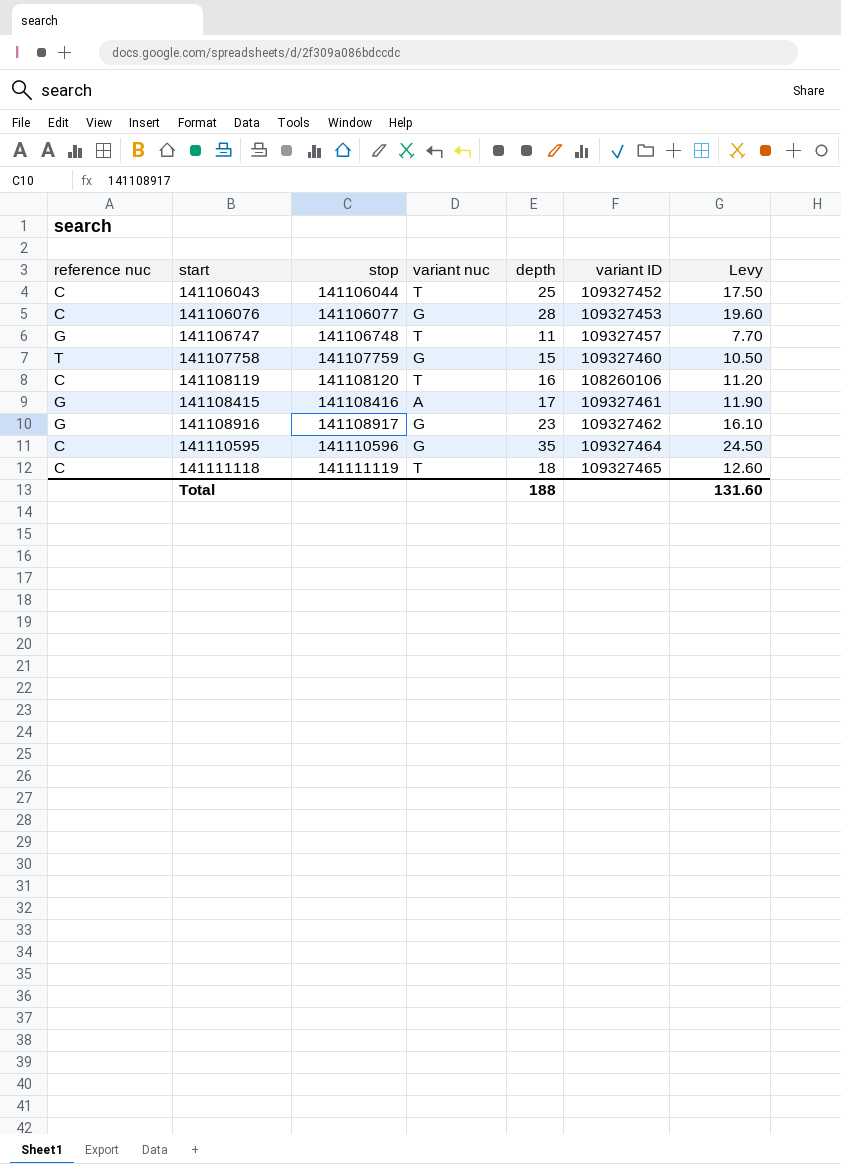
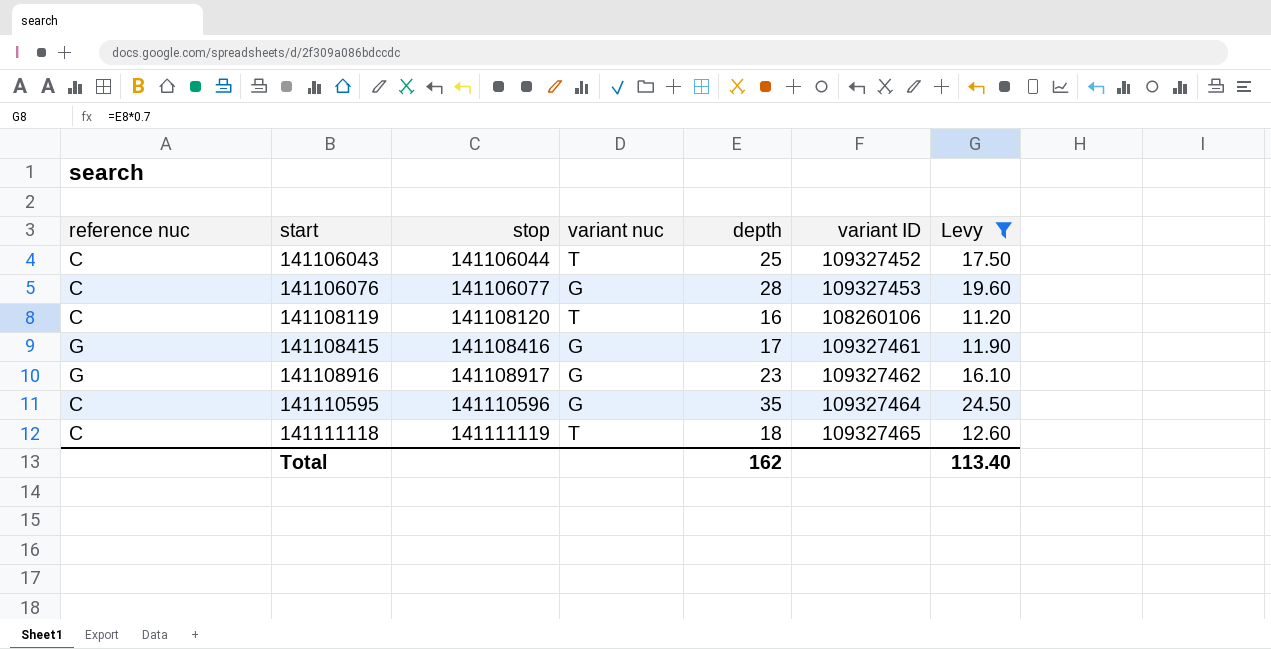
filter: none -> Levy >= 11.20
141108415 | variant nuc: A -> G
Total | depth: 188 -> 162
Total | Levy: 131.60 -> 113.40

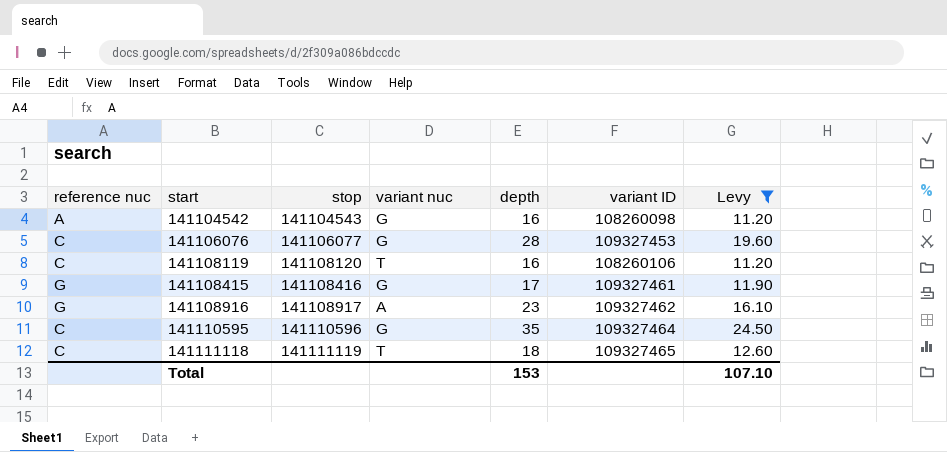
row 141106043: C | 141106044 | T | 25 | 109327452 | 17.50 -> none
row 141104542: none -> A | 141104543 | G | 16 | 108260098 | 11.20
141108916 | variant nuc: G -> A
Total | depth: 162 -> 153
Total | Levy: 113.40 -> 107.10

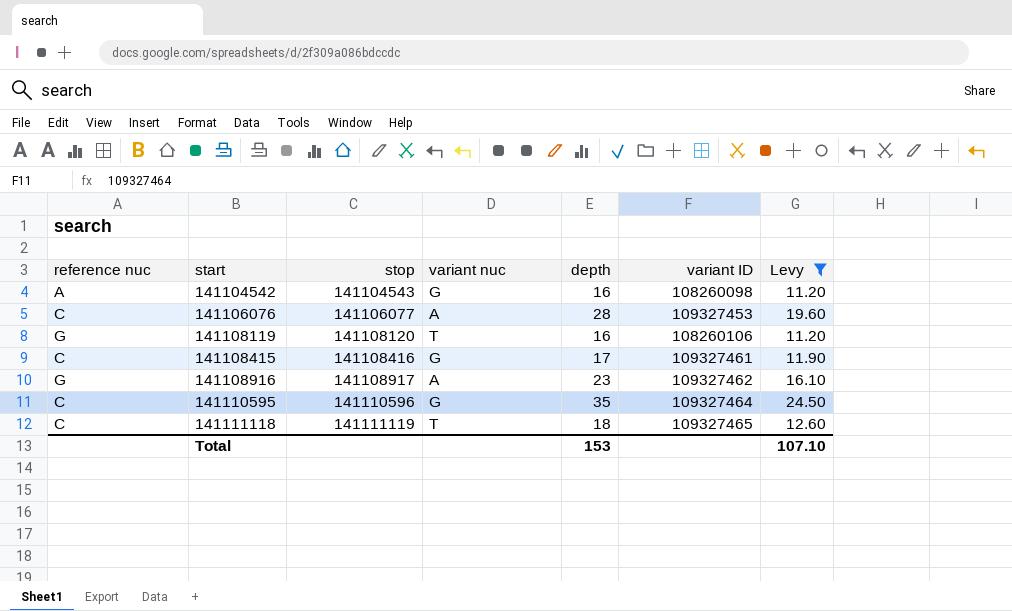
141106076 | variant nuc: G -> A
141108119 | reference nuc: C -> G
141108415 | reference nuc: G -> C

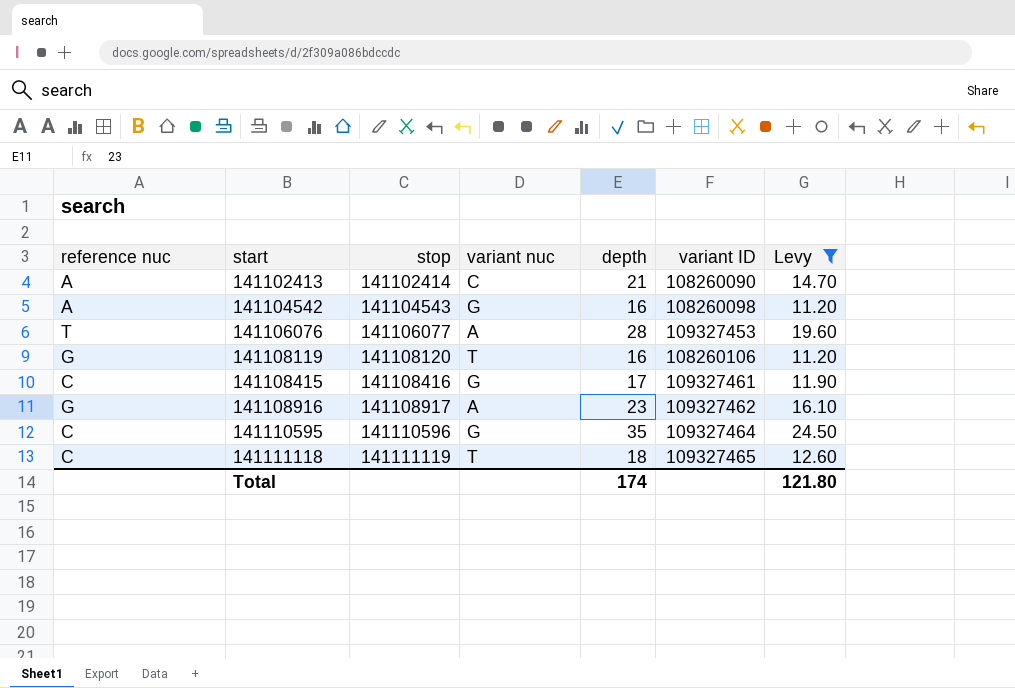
row 141102413: none -> A | 141102414 | C | 21 | 108260090 | 14.70
141106076 | reference nuc: C -> T
Total | depth: 153 -> 174
Total | Levy: 107.10 -> 121.80

